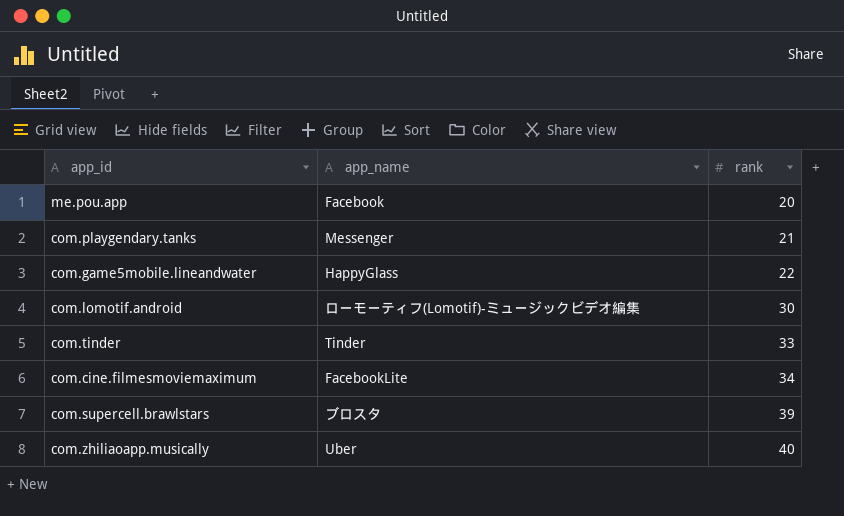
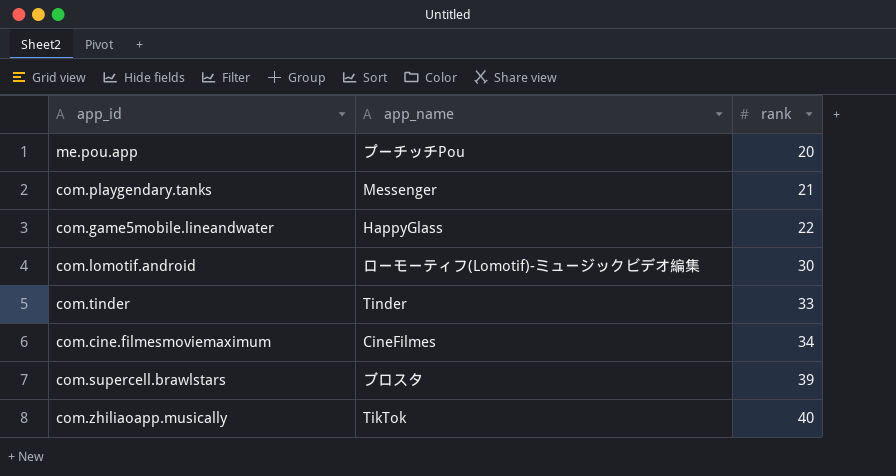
me.pou.app | app_name: Facebook -> プーチッチPou
com.cine.filmesmoviemaximum | app_name: FacebookLite -> CineFilmes
com.zhiliaoapp.musically | app_name: Uber -> TikTok

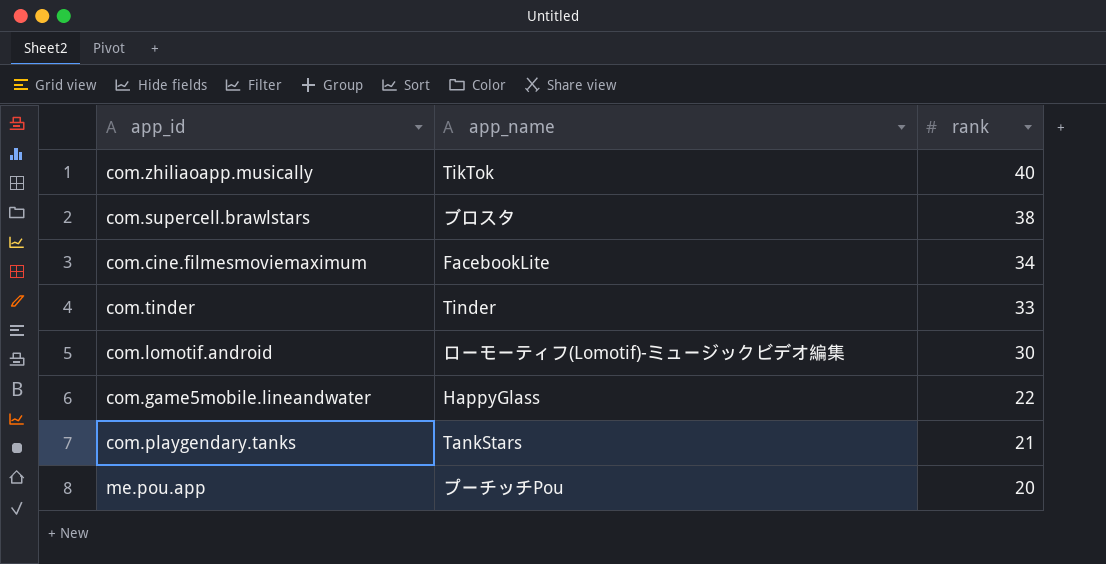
row order: rank ascending -> rank descending
com.supercell.brawlstars | rank: 39 -> 38
com.cine.filmesmoviemaximum | app_name: CineFilmes -> FacebookLite
com.playgendary.tanks | app_name: Messenger -> TankStars

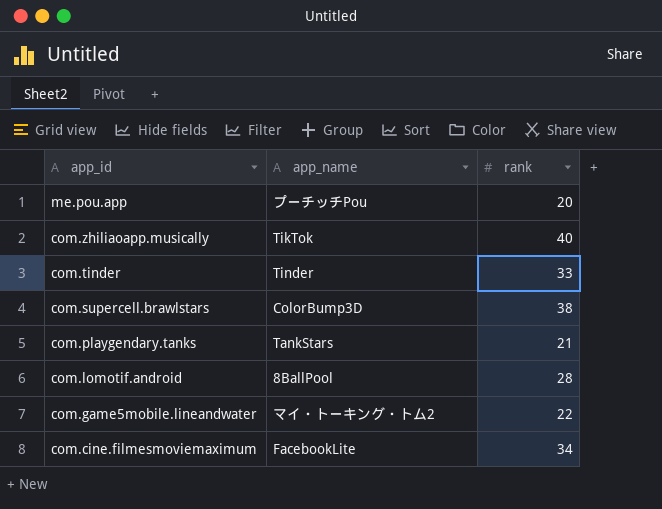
row order: rank descending -> app_id descending
com.supercell.brawlstars | app_name: ブロスタ -> ColorBump3D
com.lomotif.android | app_name: ローモーティフ(Lomotif)-ミュージックビデオ編集 -> 8BallPool
com.lomotif.android | rank: 30 -> 28
com.game5mobile.lineandwater | app_name: HappyGlass -> マイ・トーキング・トム2

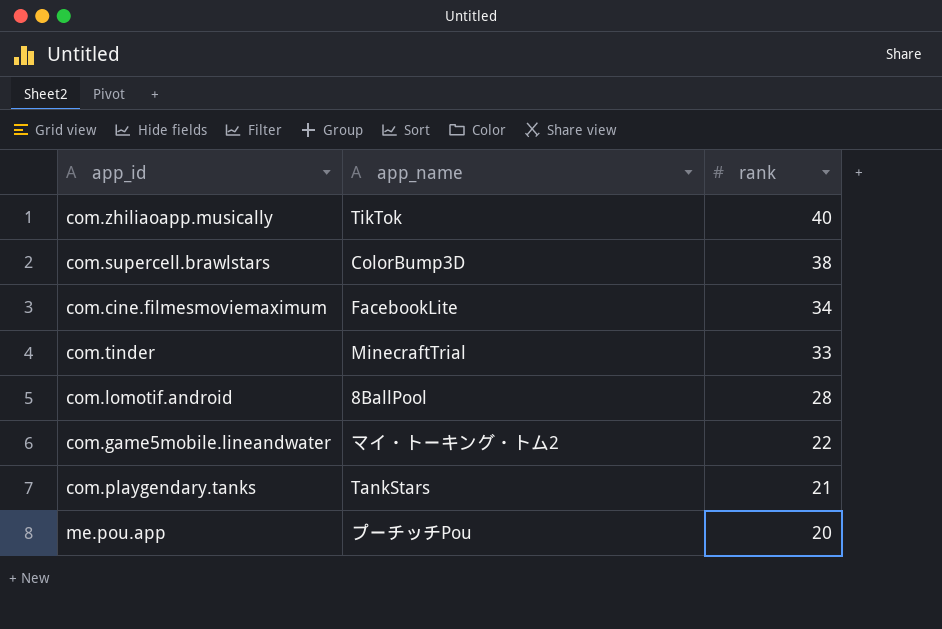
row order: app_id descending -> rank descending
com.tinder | app_name: Tinder -> MinecraftTrial

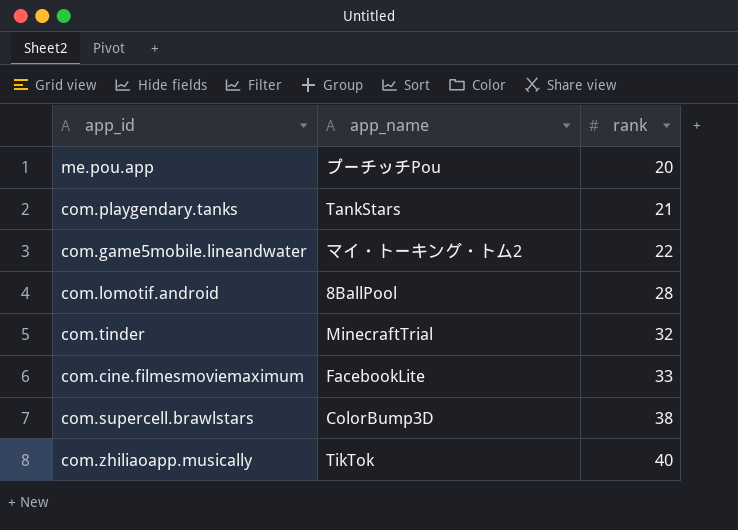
row order: rank descending -> rank ascending
com.tinder | rank: 33 -> 32
com.cine.filmesmoviemaximum | rank: 34 -> 33

